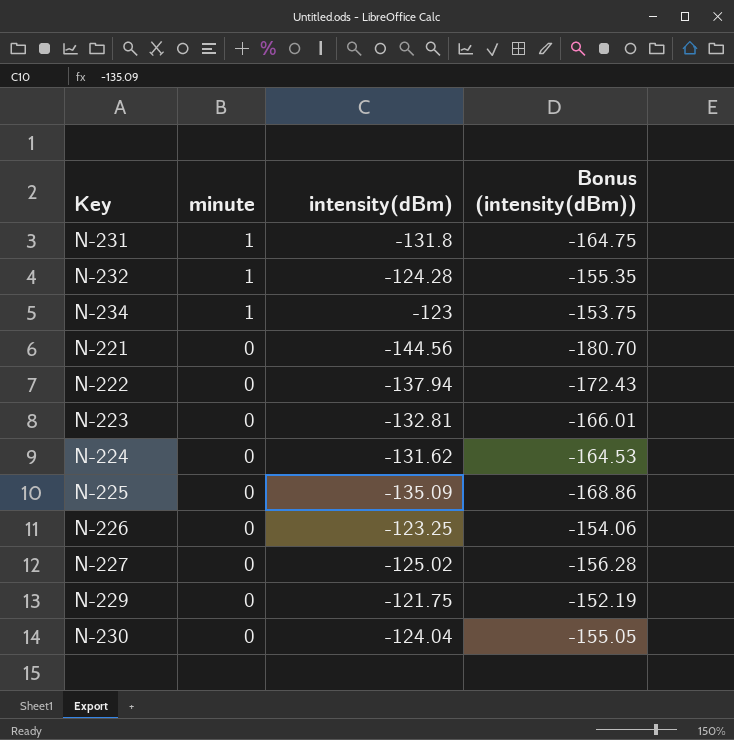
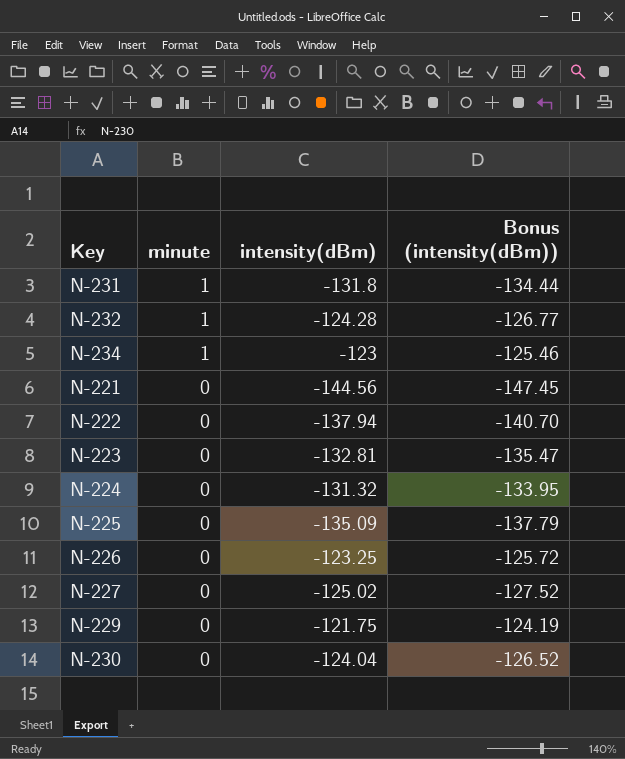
column Bonus (intensity(dBm)) | formula: [intensity(dBm)] * 1.25 -> [intensity(dBm)] * 1.02
N-224 | intensity(dBm): -131.62 -> -131.32

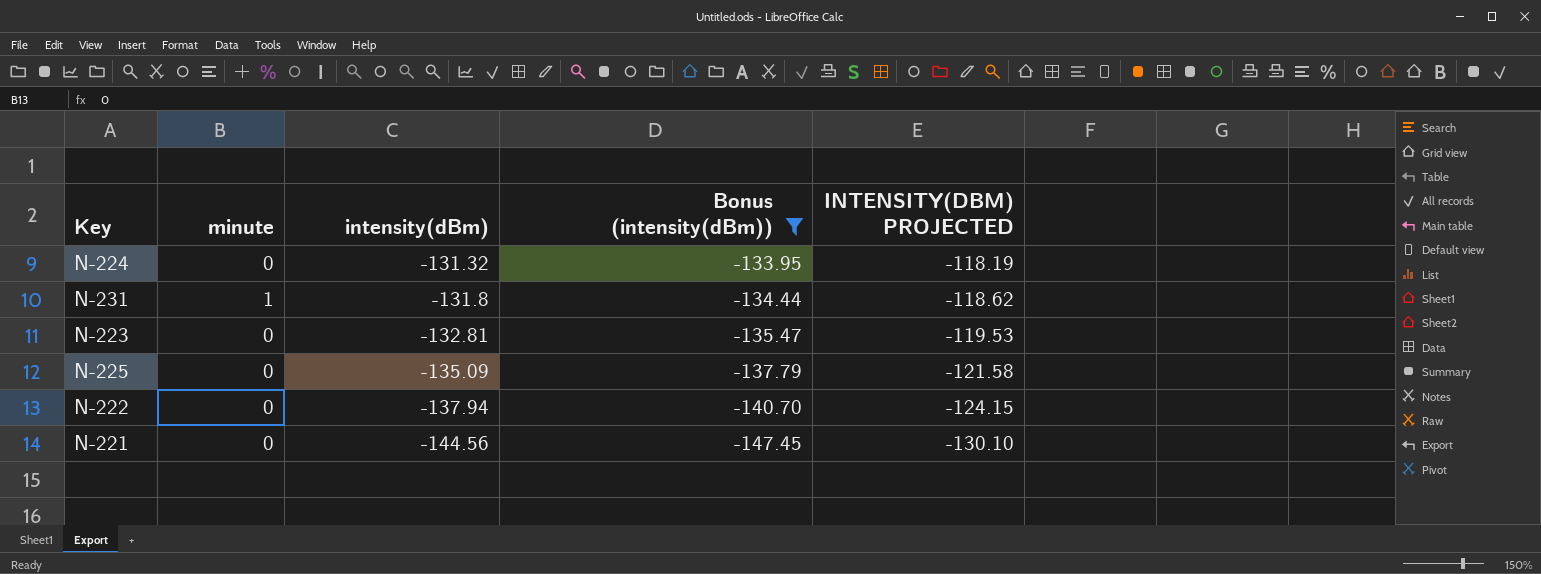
filter: none -> Bonus (intensity(dBm)) <= -133.95
row order: minute descending -> intensity(dBm) descending
column INTENSITY(DBM) PROJECTED | formula: none -> [intensity(dBm)] * 0.9

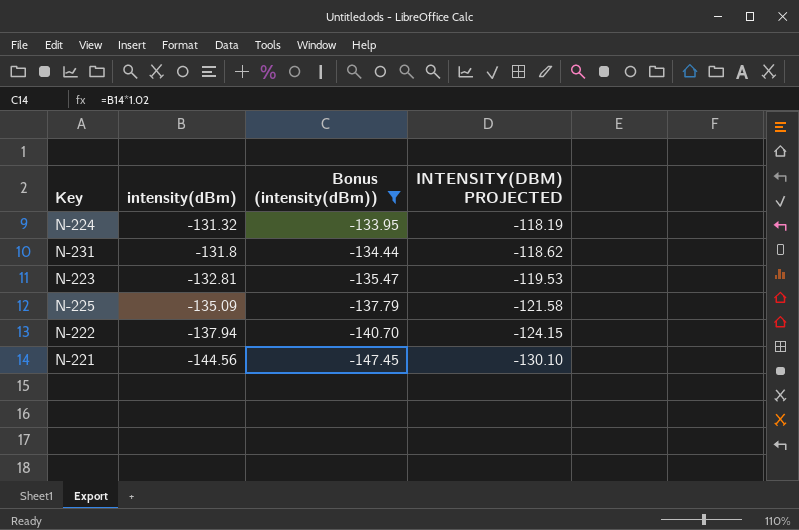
column minute | position: 2 -> none

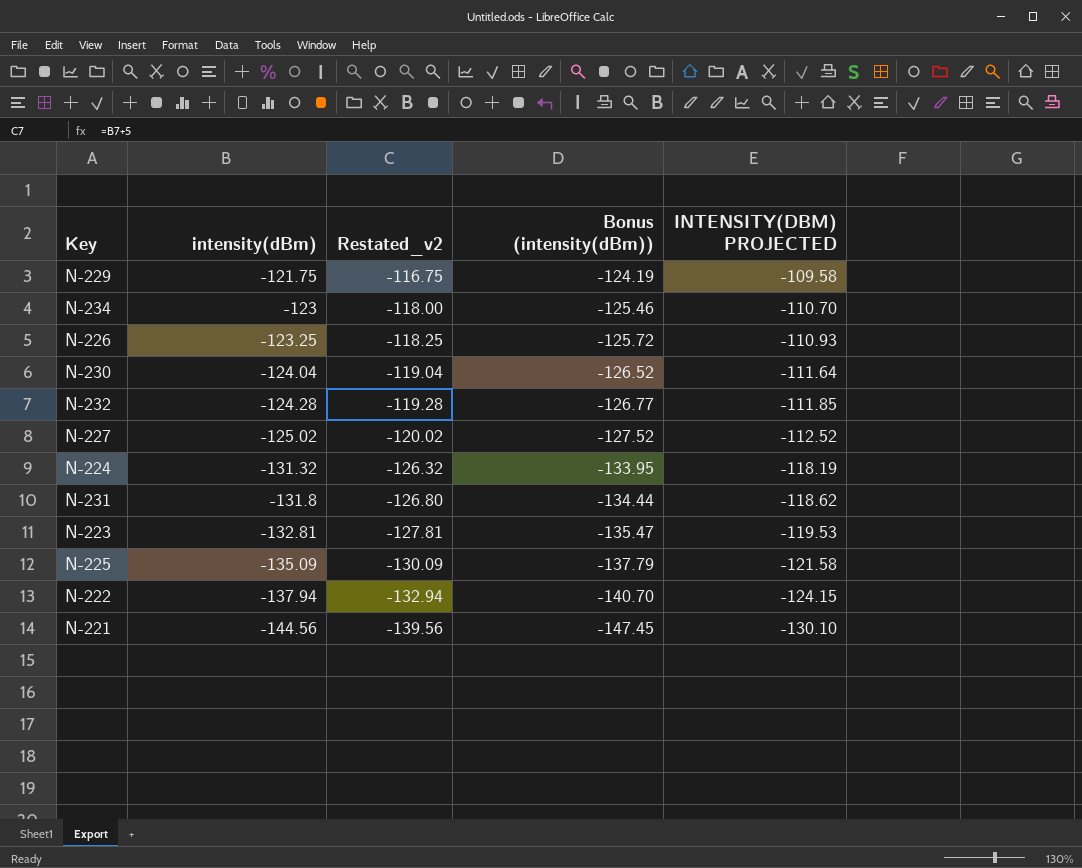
filter: Bonus (intensity(dBm)) <= -133.95 -> none
column Restated_v2 | formula: none -> [intensity(dBm)] + 5

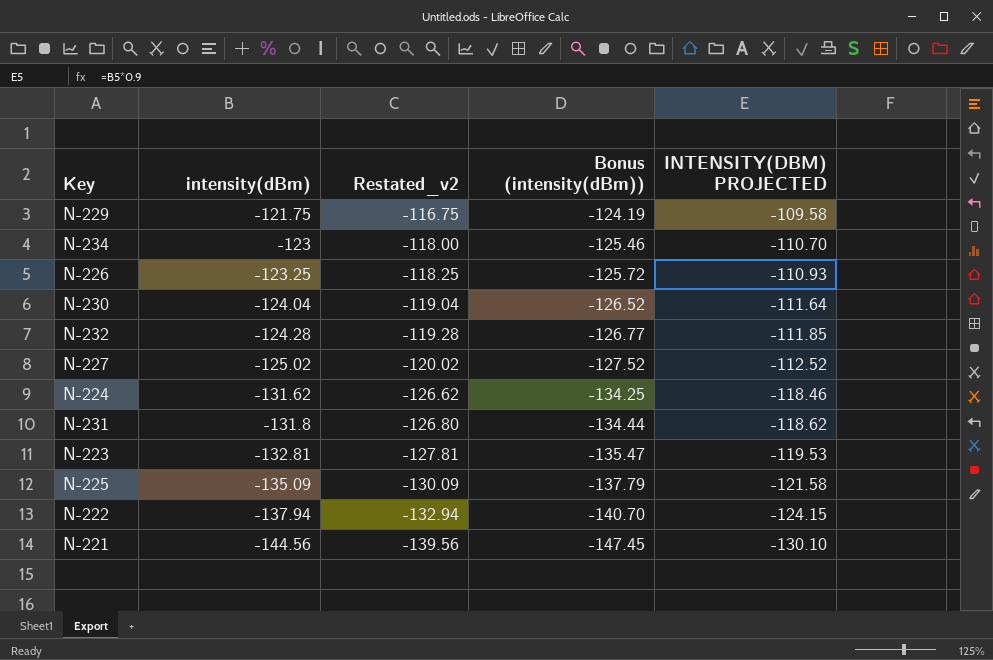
N-224 | intensity(dBm): -131.32 -> -131.62
N-224 | Restated_v2: -126.32 -> -126.62
N-224 | Bonus (intensity(dBm)): -133.95 -> -134.25
N-224 | INTENSITY(DBM) PROJECTED: -118.19 -> -118.46

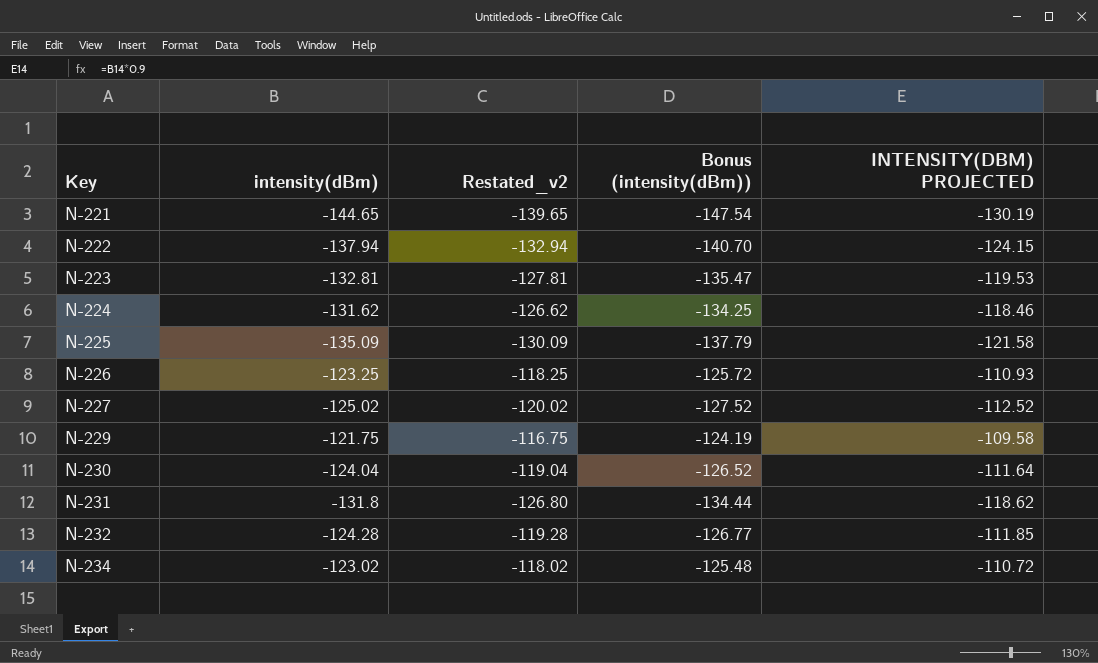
row order: intensity(dBm) descending -> Key ascending
N-221 | intensity(dBm): -144.56 -> -144.65
N-221 | Restated_v2: -139.56 -> -139.65
N-221 | Bonus (intensity(dBm)): -147.45 -> -147.54
N-221 | INTENSITY(DBM) PROJECTED: -130.10 -> -130.19
N-234 | intensity(dBm): -123 -> -123.02
N-234 | Restated_v2: -118.00 -> -118.02
N-234 | Bonus (intensity(dBm)): -125.46 -> -125.48
N-234 | INTENSITY(DBM) PROJECTED: -110.70 -> -110.72

